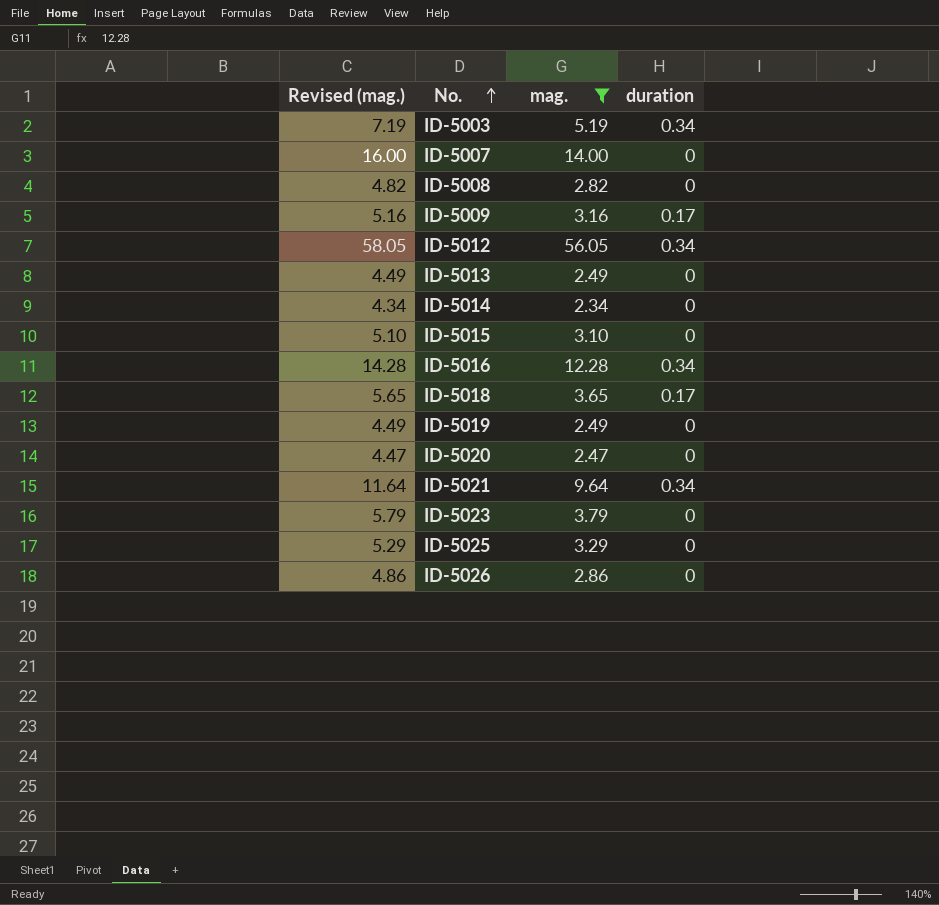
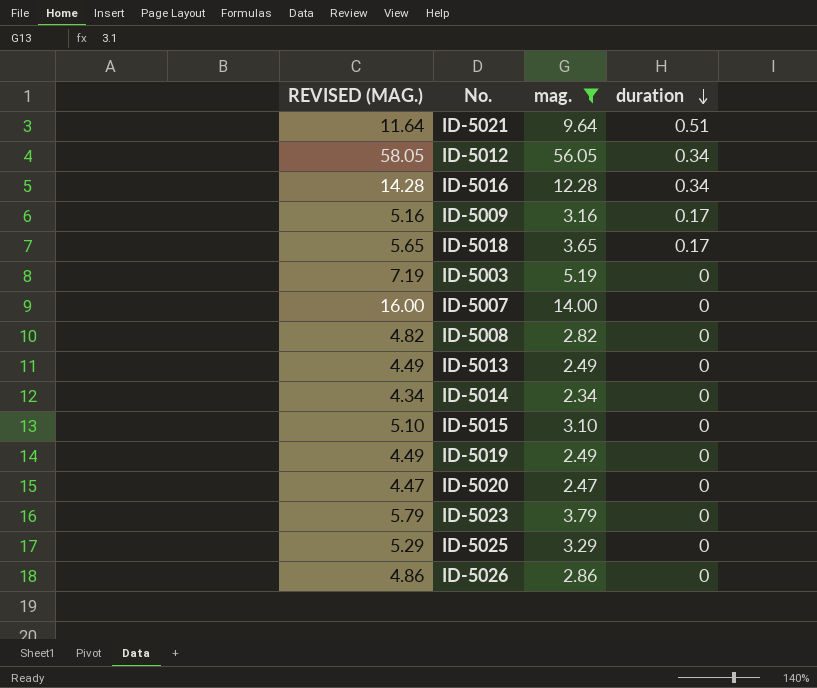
row order: No. ascending -> duration descending
column name: Revised (mag.) -> REVISED (MAG.)
ID-5021 | duration: 0.34 -> 0.51
ID-5003 | duration: 0.34 -> 0

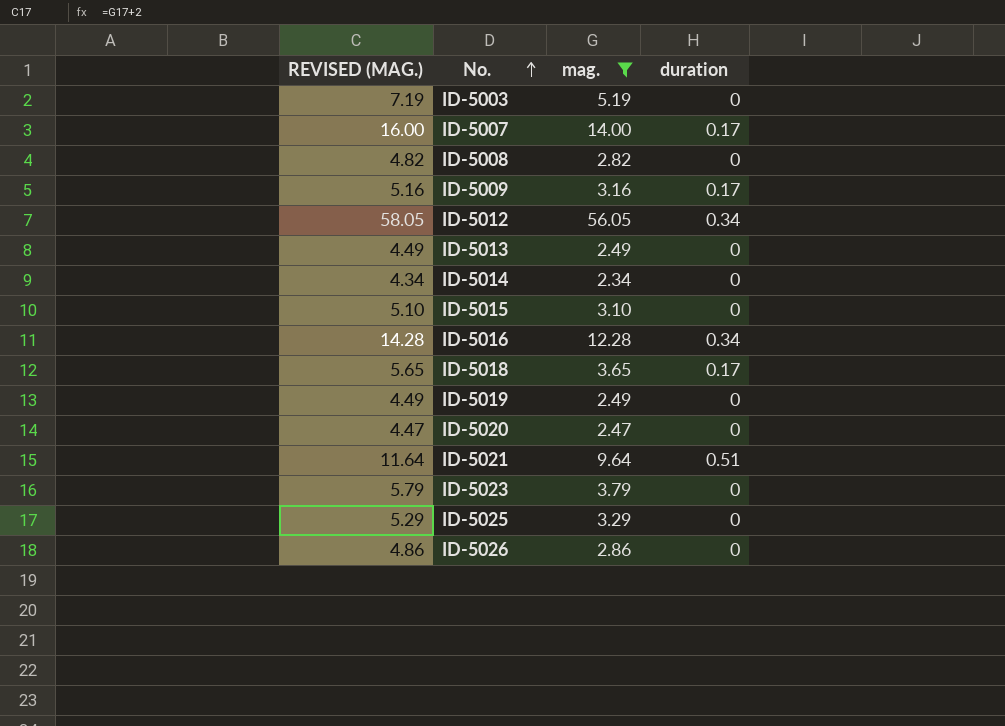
row order: duration descending -> No. ascending
ID-5007 | duration: 0 -> 0.17

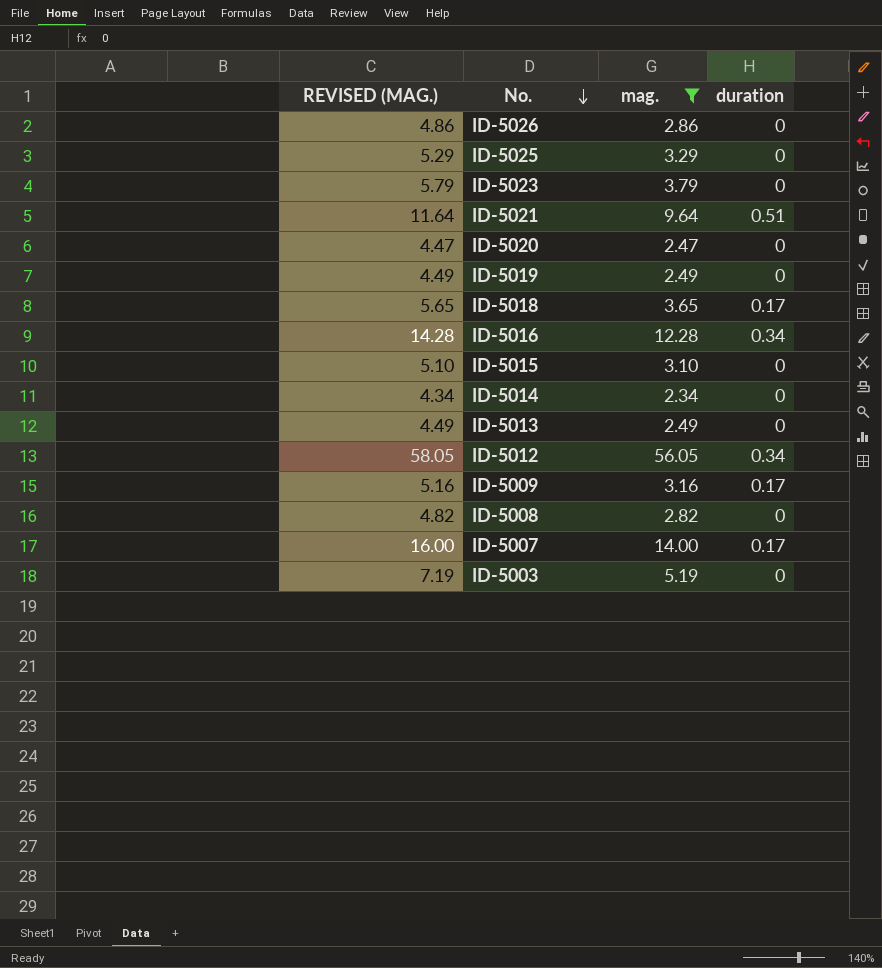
row order: No. ascending -> No. descending

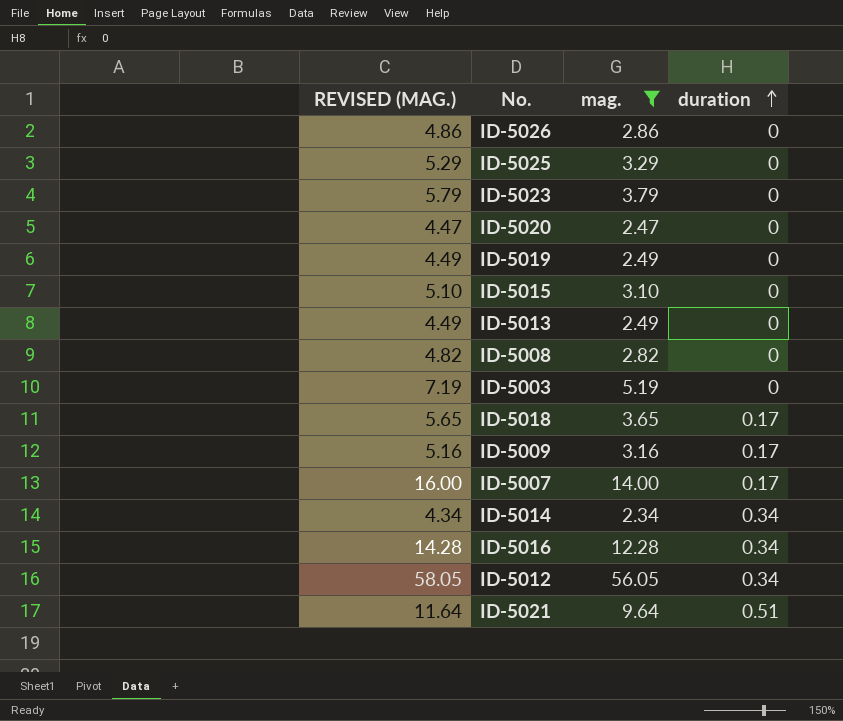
row order: No. descending -> duration ascending
ID-5014 | duration: 0 -> 0.34

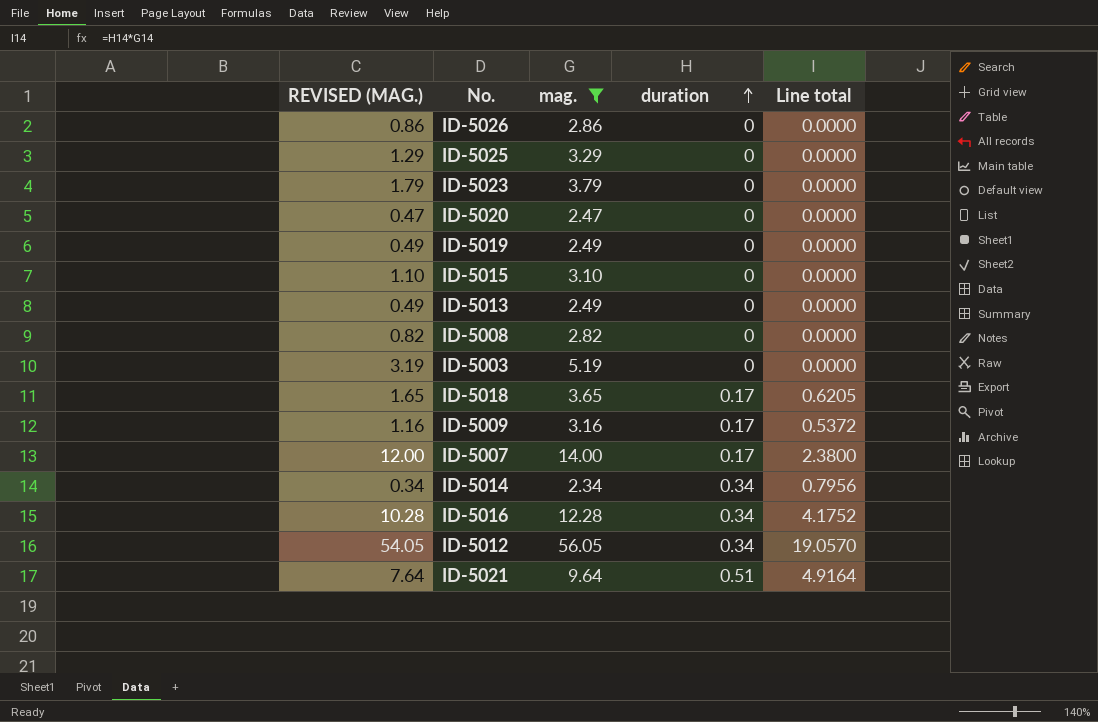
column REVISED (MAG.) | formula: [mag.] + 2 -> [mag.] - 2
column Line total | formula: none -> [mag.] * [duration]

